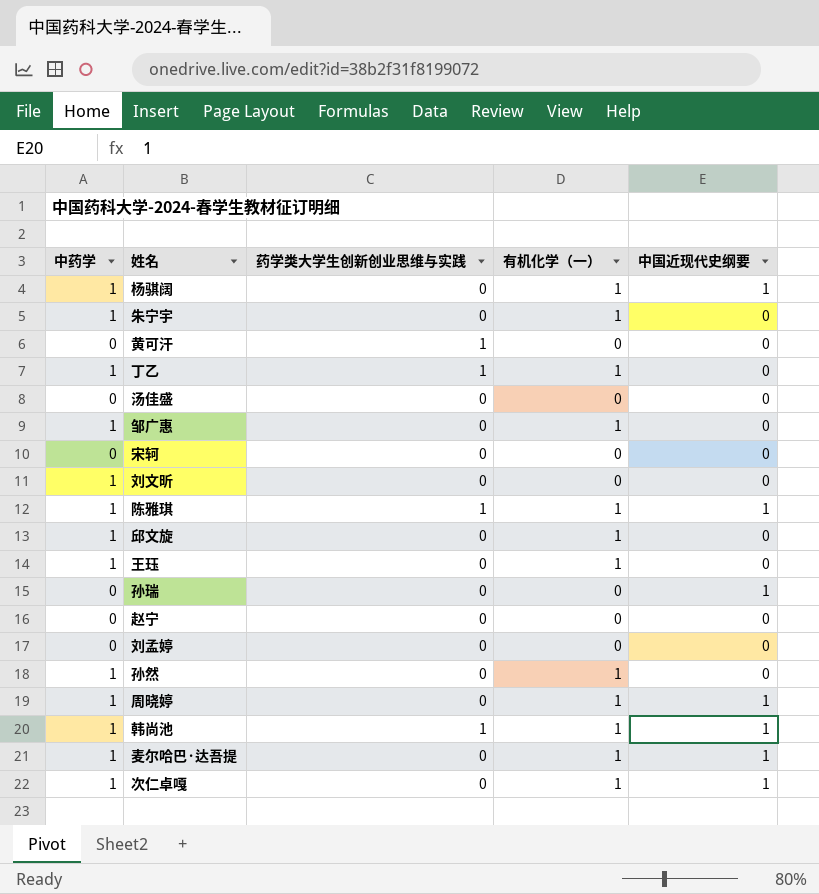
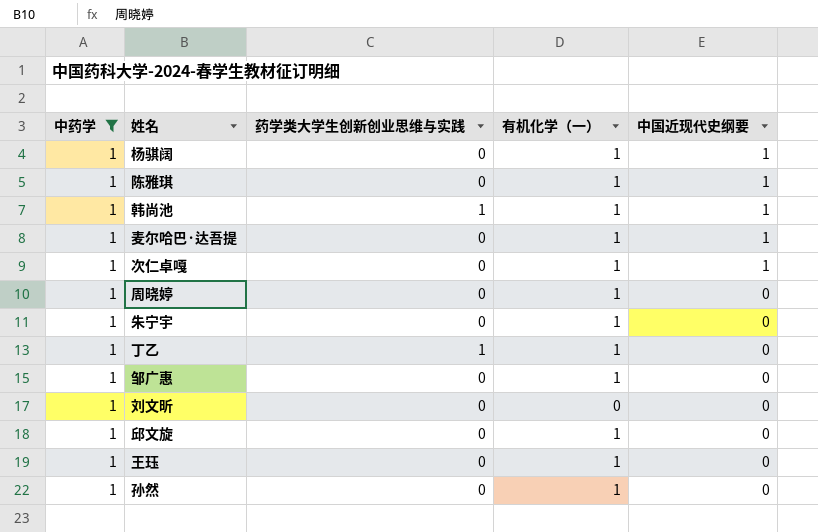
filter: none -> 中药学 = 1
row order: none -> 中国近现代史纲要 descending
陈雅琪 | 药学类大学生创新创业思维与实践: 1 -> 0
周晓婷 | 中国近现代史纲要: 1 -> 0

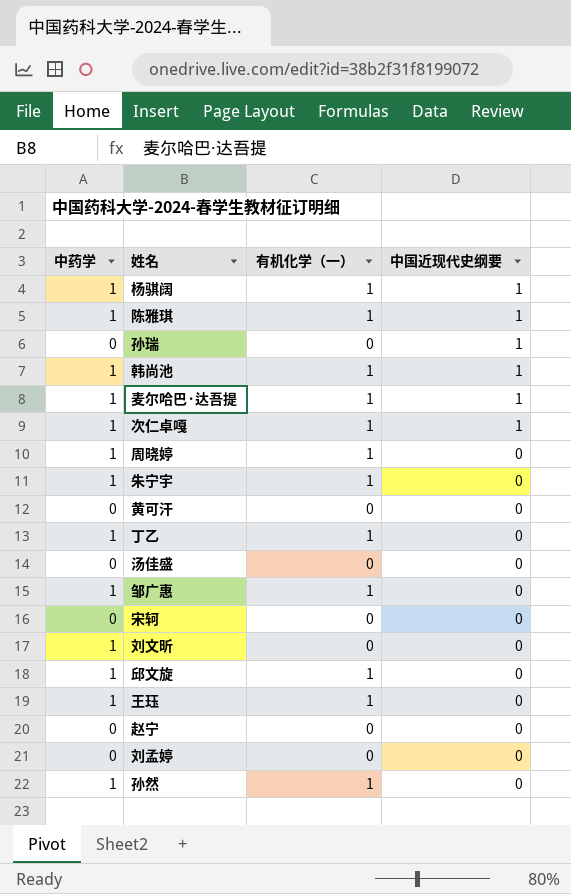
filter: 中药学 = 1 -> none
column 药学类大学生创新创业思维与实践 | position: 3 -> none

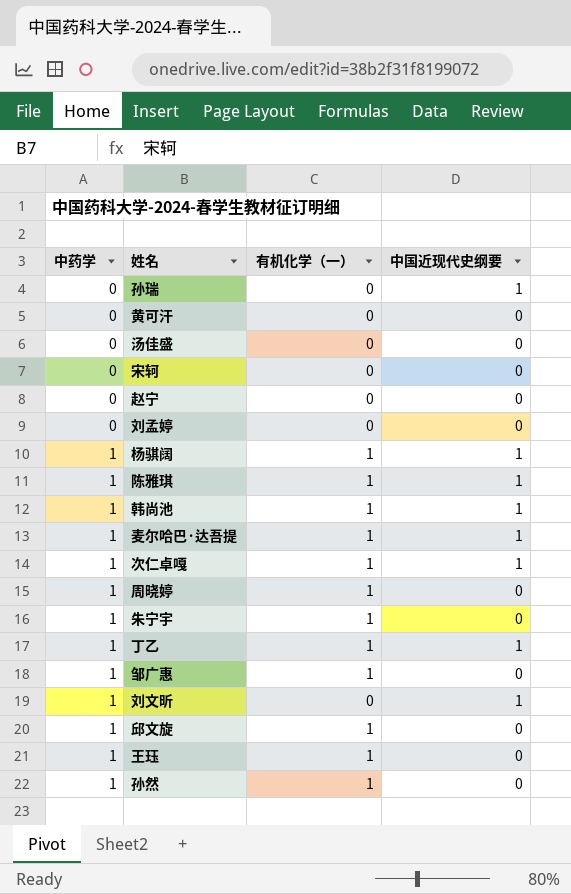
row order: 中国近现代史纲要 descending -> 中药学 ascending
丁乙 | 中国近现代史纲要: 0 -> 1
刘文昕 | 中国近现代史纲要: 0 -> 1

